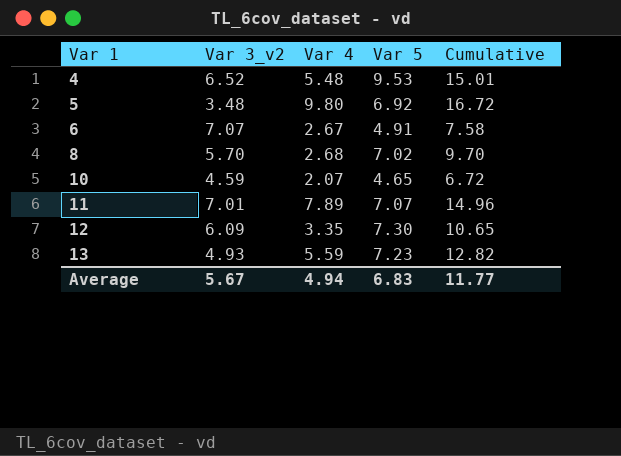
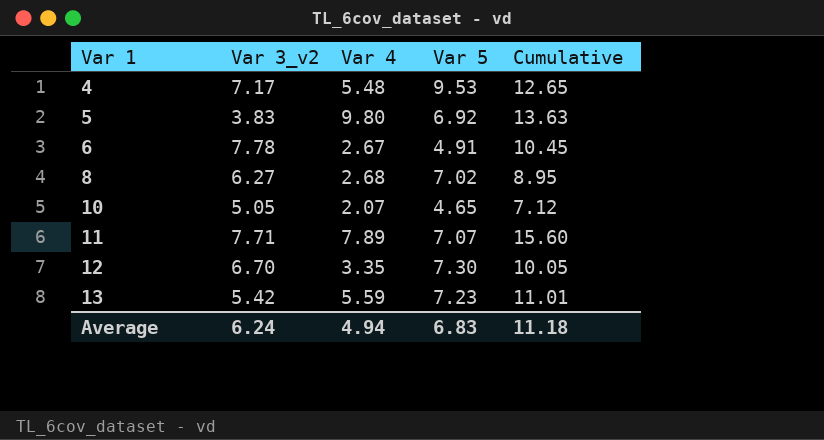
column Cumulative | formula: [Var 4] + [Var 5] -> [Var 3_v2] + [Var 4]
4 | Var 3_v2: 6.52 -> 7.17
5 | Var 3_v2: 3.48 -> 3.83
6 | Var 3_v2: 7.07 -> 7.78
8 | Var 3_v2: 5.70 -> 6.27
10 | Var 3_v2: 4.59 -> 5.05
11 | Var 3_v2: 7.01 -> 7.71
12 | Var 3_v2: 6.09 -> 6.70
13 | Var 3_v2: 4.93 -> 5.42
Average | Var 3_v2: 5.67 -> 6.24
Average | Cumulative: 11.77 -> 11.18

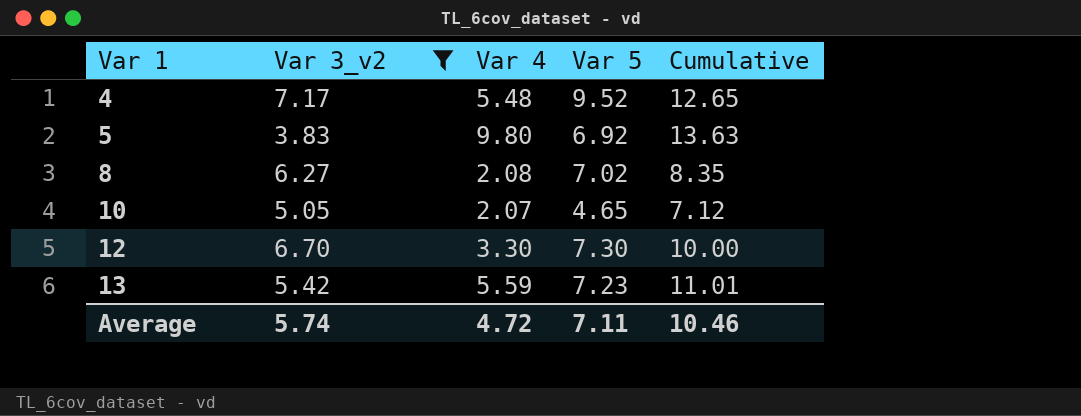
filter: none -> Var 3_v2 <= 7.17
4 | Var 5: 9.53 -> 9.52
8 | Var 4: 2.68 -> 2.08
8 | Cumulative: 8.95 -> 8.35
12 | Var 4: 3.35 -> 3.30
12 | Cumulative: 10.05 -> 10.00
Average | Var 3_v2: 6.24 -> 5.74
Average | Var 4: 4.94 -> 4.72
Average | Var 5: 6.83 -> 7.11
Average | Cumulative: 11.18 -> 10.46

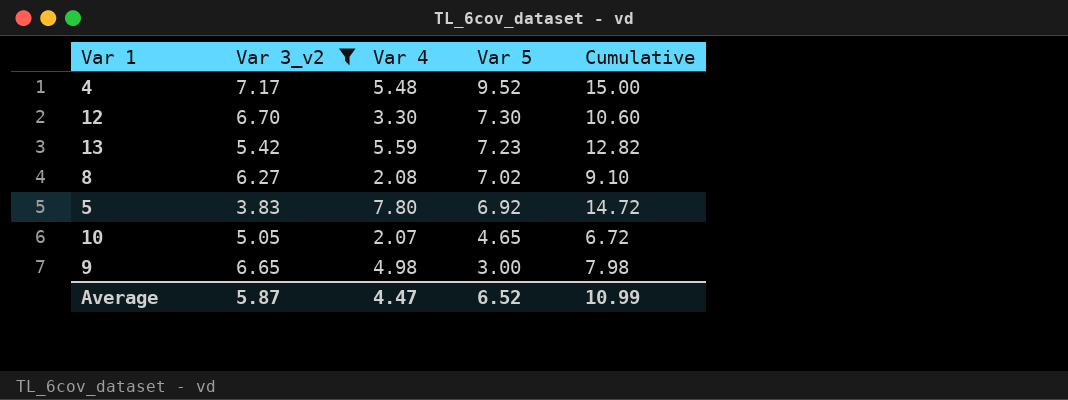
row order: Var 1 ascending -> Var 5 descending
column Cumulative | formula: [Var 3_v2] + [Var 4] -> [Var 4] + [Var 5]
5 | Var 4: 9.80 -> 7.80
row 9: none -> 6.65 | 4.98 | 3.00 | 7.98
Average | Var 3_v2: 5.74 -> 5.87
Average | Var 4: 4.72 -> 4.47
Average | Var 5: 7.11 -> 6.52
Average | Cumulative: 10.46 -> 10.99

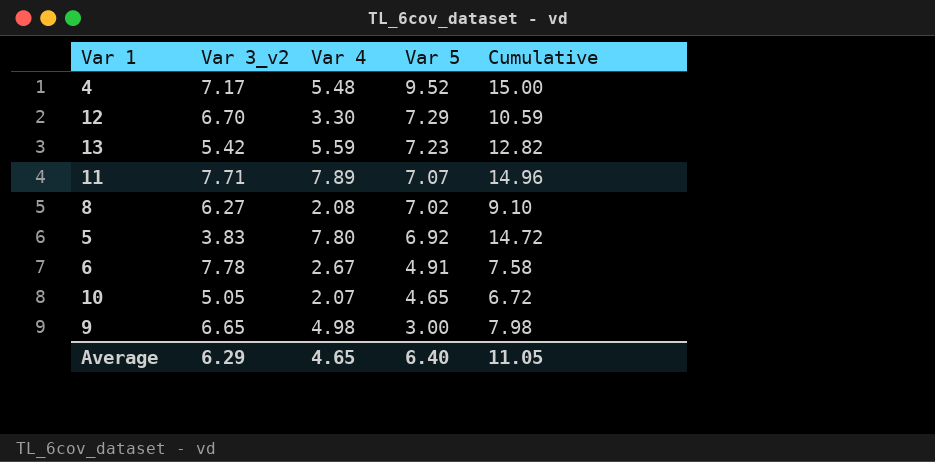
filter: Var 3_v2 <= 7.17 -> none
12 | Var 5: 7.30 -> 7.29
12 | Cumulative: 10.60 -> 10.59
Average | Var 3_v2: 5.87 -> 6.29
Average | Var 4: 4.47 -> 4.65
Average | Var 5: 6.52 -> 6.40
Average | Cumulative: 10.99 -> 11.05

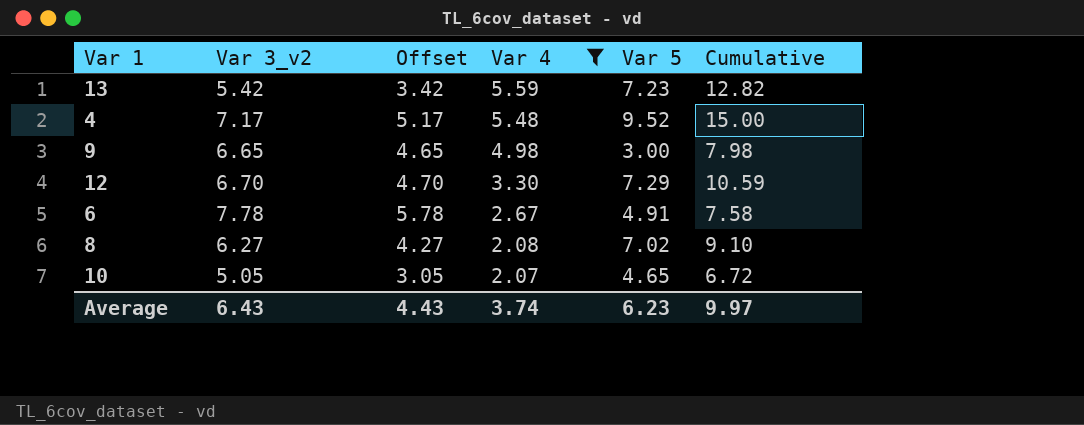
filter: none -> Var 4 <= 5.59
row order: Var 5 descending -> Var 4 descending
column Offset | formula: none -> [Var 3_v2] - 2
Average | Var 3_v2: 6.29 -> 6.43
Average | Var 4: 4.65 -> 3.74
Average | Var 5: 6.40 -> 6.23
Average | Cumulative: 11.05 -> 9.97

